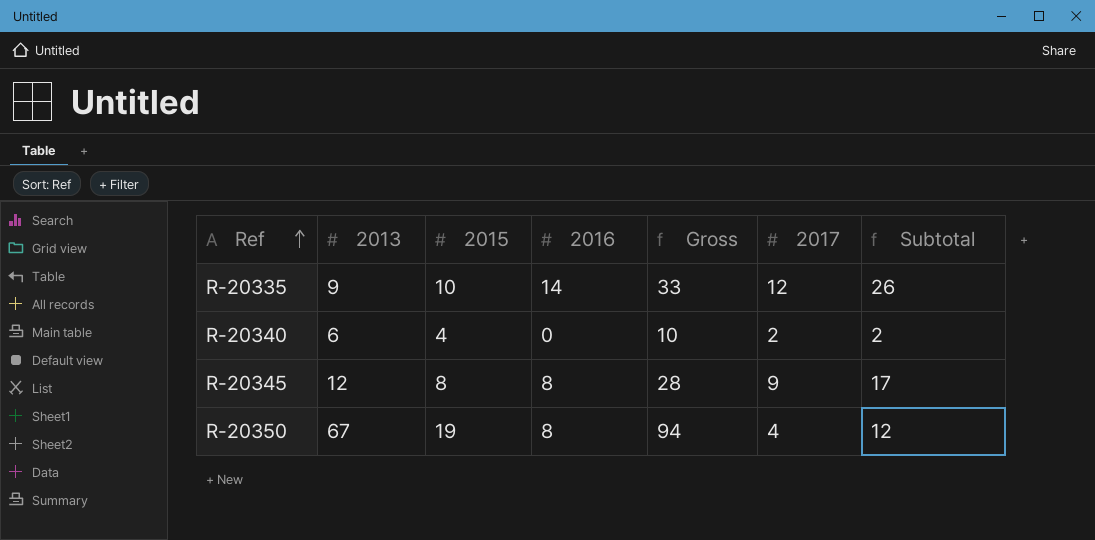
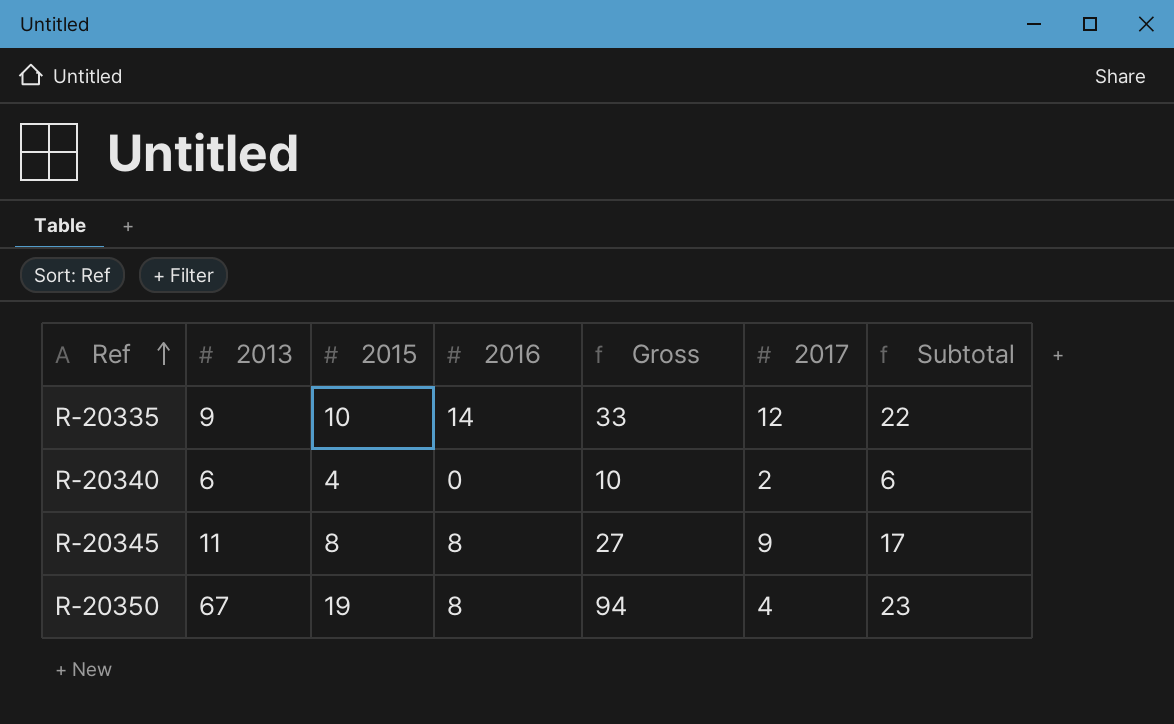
column Subtotal | formula: [2016] + [2017] -> [2015] + [2017]
R-20345 | 2013: 12 -> 11
R-20345 | Gross: 28 -> 27

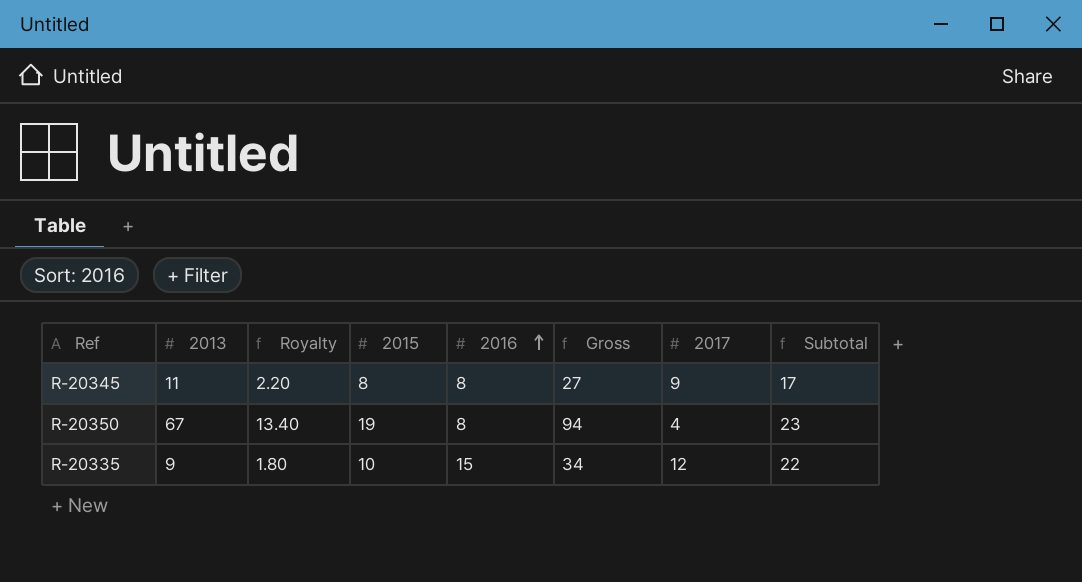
row order: Ref ascending -> 2016 ascending
column Royalty | formula: none -> [2013] * 0.2
row R-20340: 6 | 4 | 0 | 10 | 2 | 6 -> none
R-20335 | 2016: 14 -> 15
R-20335 | Gross: 33 -> 34

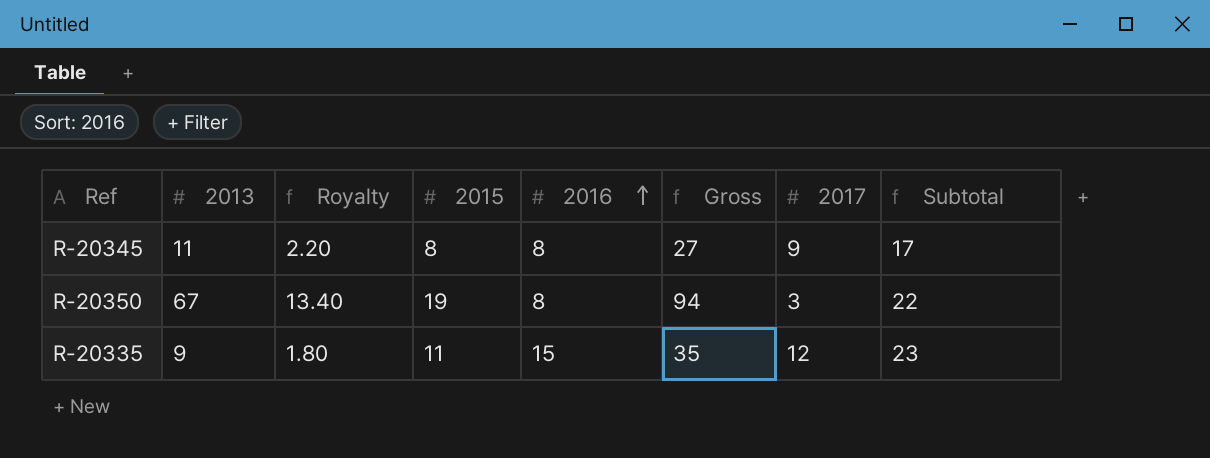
R-20350 | 2017: 4 -> 3
R-20350 | Subtotal: 23 -> 22
R-20335 | 2015: 10 -> 11
R-20335 | Gross: 34 -> 35
R-20335 | Subtotal: 22 -> 23

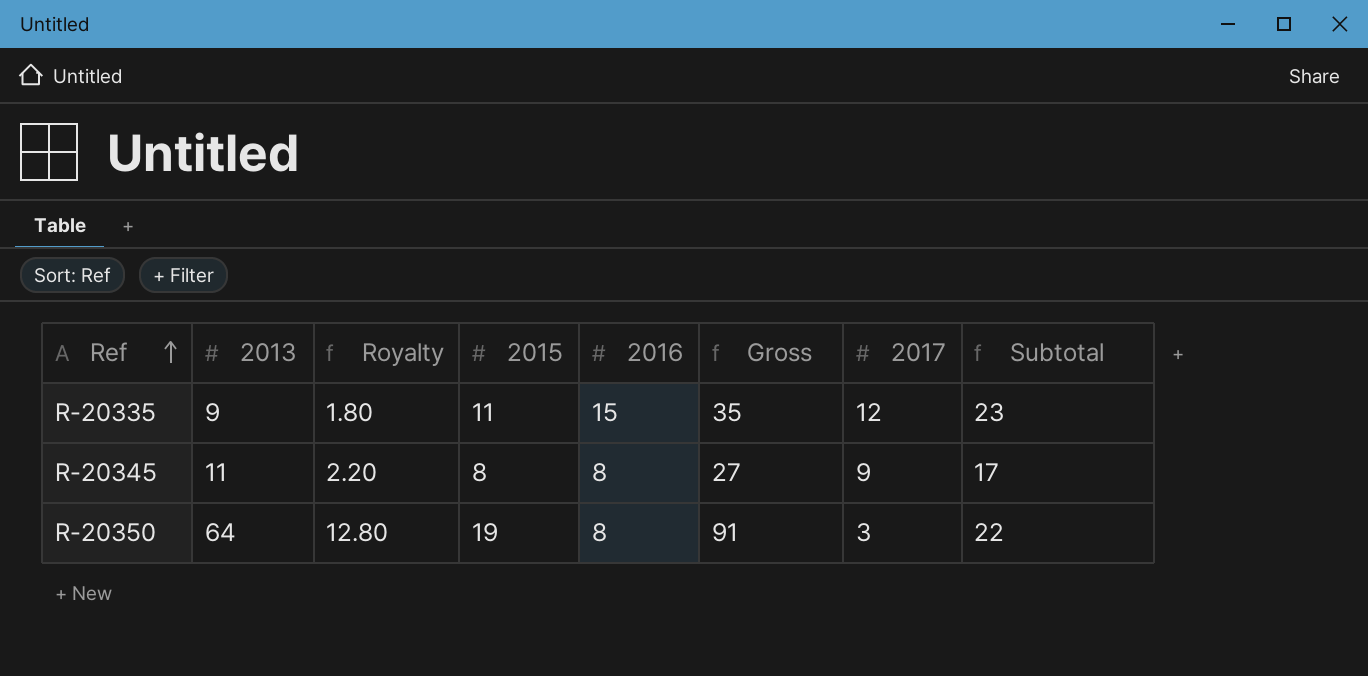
row order: 2016 ascending -> Ref ascending
R-20350 | 2013: 67 -> 64
R-20350 | Royalty: 13.40 -> 12.80
R-20350 | Gross: 94 -> 91

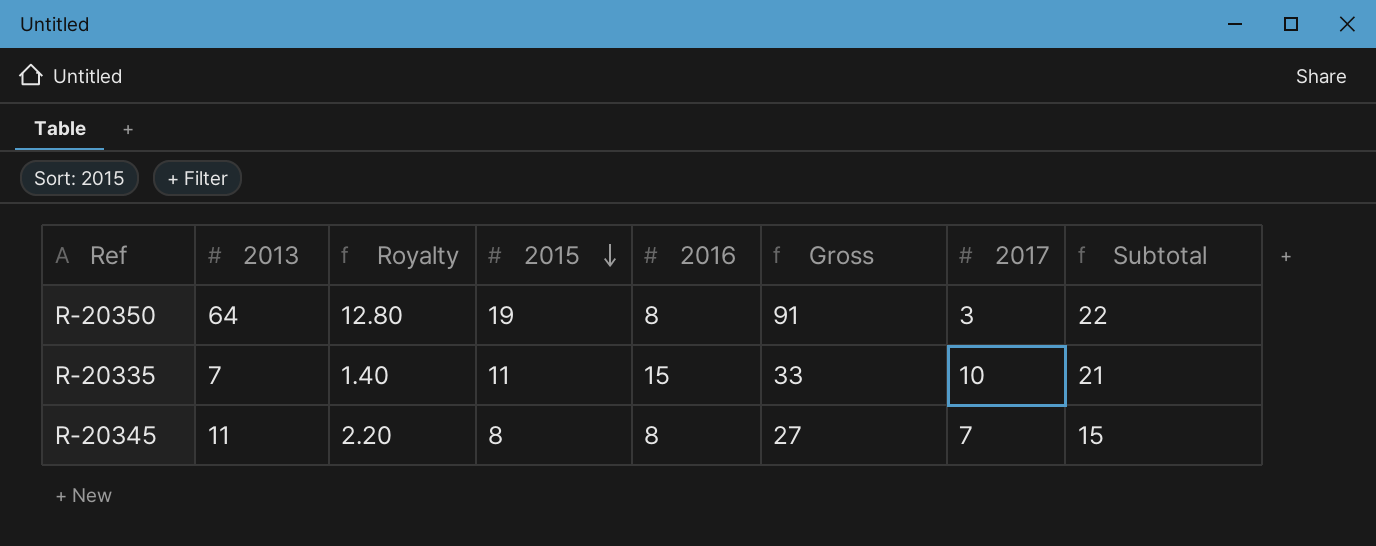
row order: Ref ascending -> 2015 descending
R-20335 | 2013: 9 -> 7
R-20335 | Royalty: 1.80 -> 1.40
R-20335 | Gross: 35 -> 33
R-20335 | 2017: 12 -> 10
R-20335 | Subtotal: 23 -> 21
R-20345 | 2017: 9 -> 7
R-20345 | Subtotal: 17 -> 15

